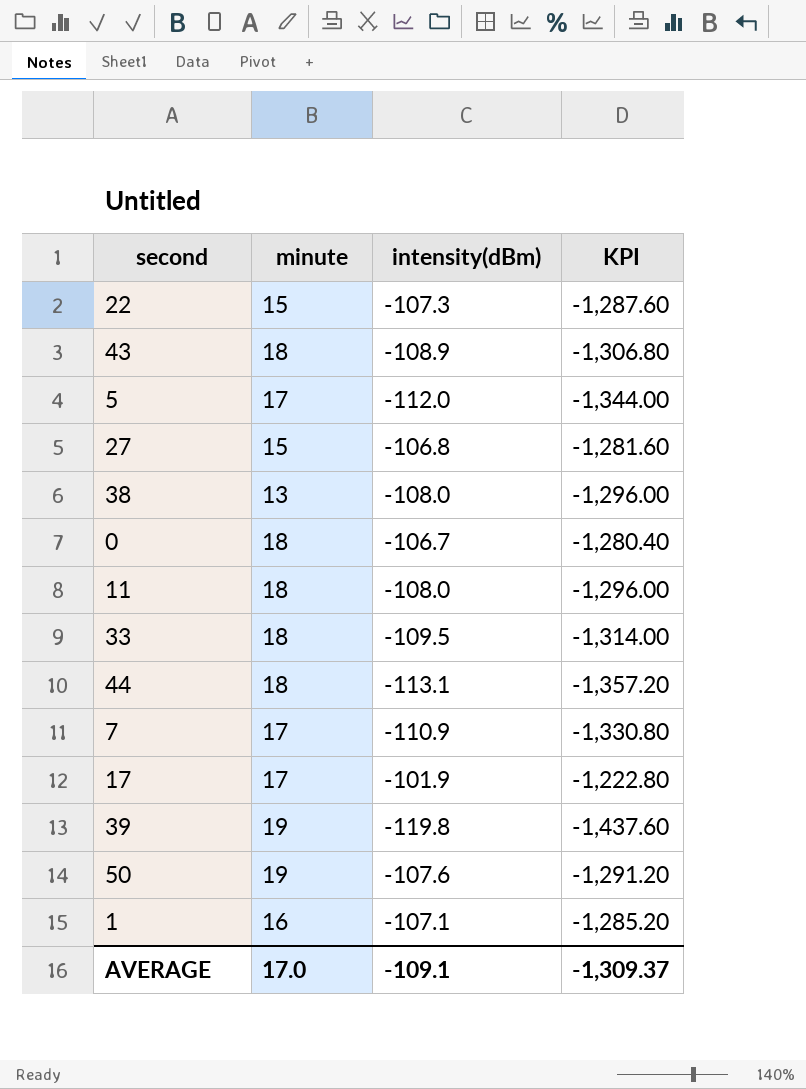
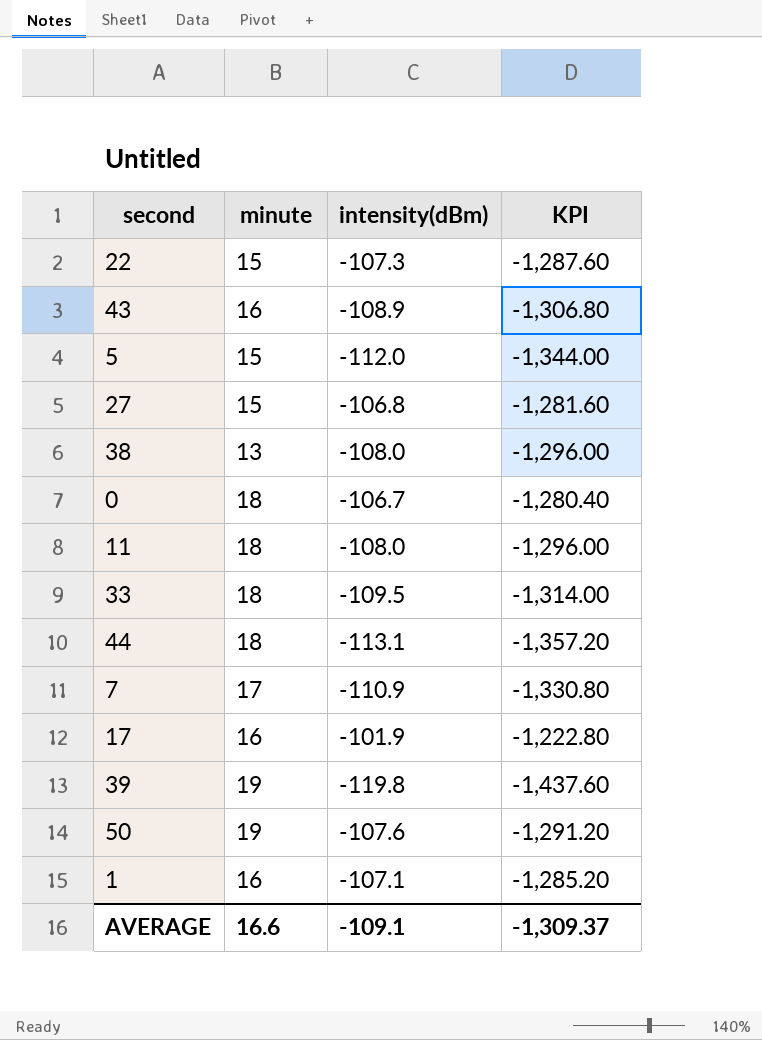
43 | minute: 18 -> 16
5 | minute: 17 -> 15
17 | minute: 17 -> 16
AVERAGE | minute: 17.0 -> 16.6

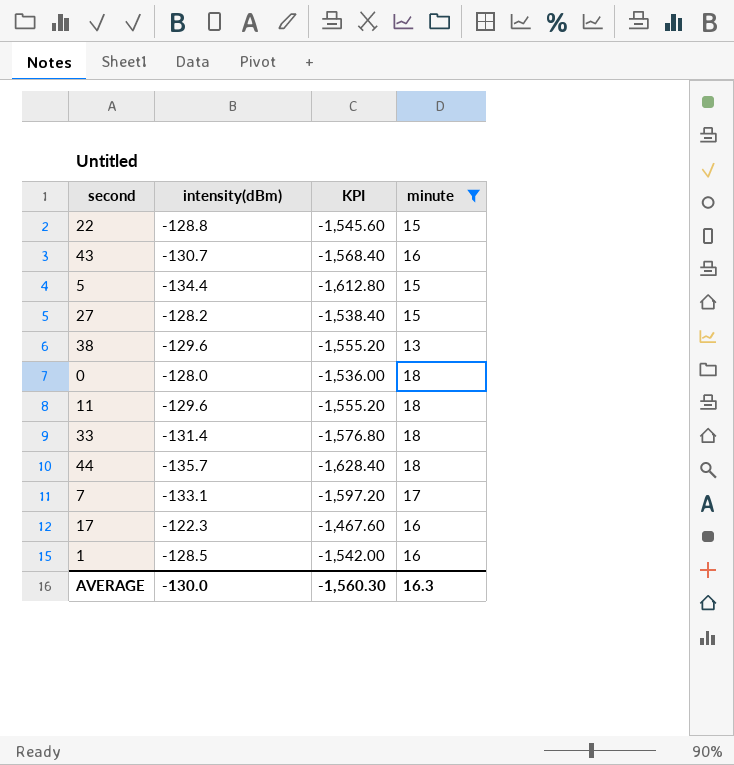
filter: none -> minute != 19
column minute | position: 2 -> 4
22 | intensity(dBm): -107.3 -> -128.8
22 | KPI: -1,287.60 -> -1,545.60
43 | intensity(dBm): -108.9 -> -130.7
43 | KPI: -1,306.80 -> -1,568.40
5 | intensity(dBm): -112.0 -> -134.4
5 | KPI: -1,344.00 -> -1,612.80
27 | intensity(dBm): -106.8 -> -128.2
27 | KPI: -1,281.60 -> -1,538.40
38 | intensity(dBm): -108.0 -> -129.6
38 | KPI: -1,296.00 -> -1,555.20
0 | intensity(dBm): -106.7 -> -128.0
0 | KPI: -1,280.40 -> -1,536.00
11 | intensity(dBm): -108.0 -> -129.6
11 | KPI: -1,296.00 -> -1,555.20
33 | intensity(dBm): -109.5 -> -131.4
33 | KPI: -1,314.00 -> -1,576.80
44 | intensity(dBm): -113.1 -> -135.7
44 | KPI: -1,357.20 -> -1,628.40
7 | intensity(dBm): -110.9 -> -133.1
7 | KPI: -1,330.80 -> -1,597.20
17 | intensity(dBm): -101.9 -> -122.3
17 | KPI: -1,222.80 -> -1,467.60
1 | intensity(dBm): -107.1 -> -128.5
1 | KPI: -1,285.20 -> -1,542.00
AVERAGE | intensity(dBm): -109.1 -> -130.0
AVERAGE | KPI: -1,309.37 -> -1,560.30
AVERAGE | minute: 16.6 -> 16.3

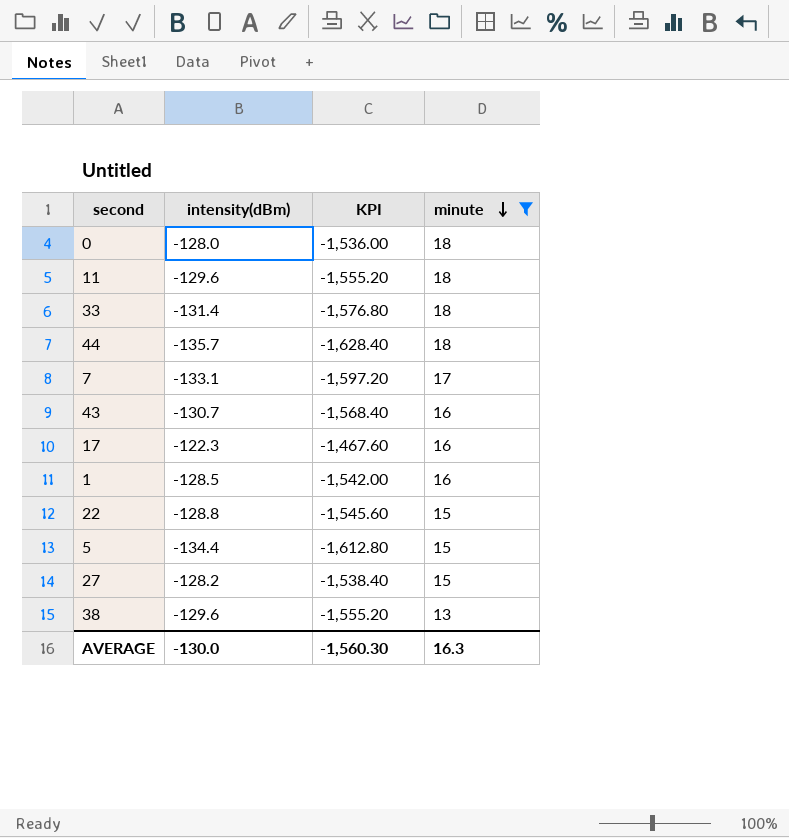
row order: none -> minute descending

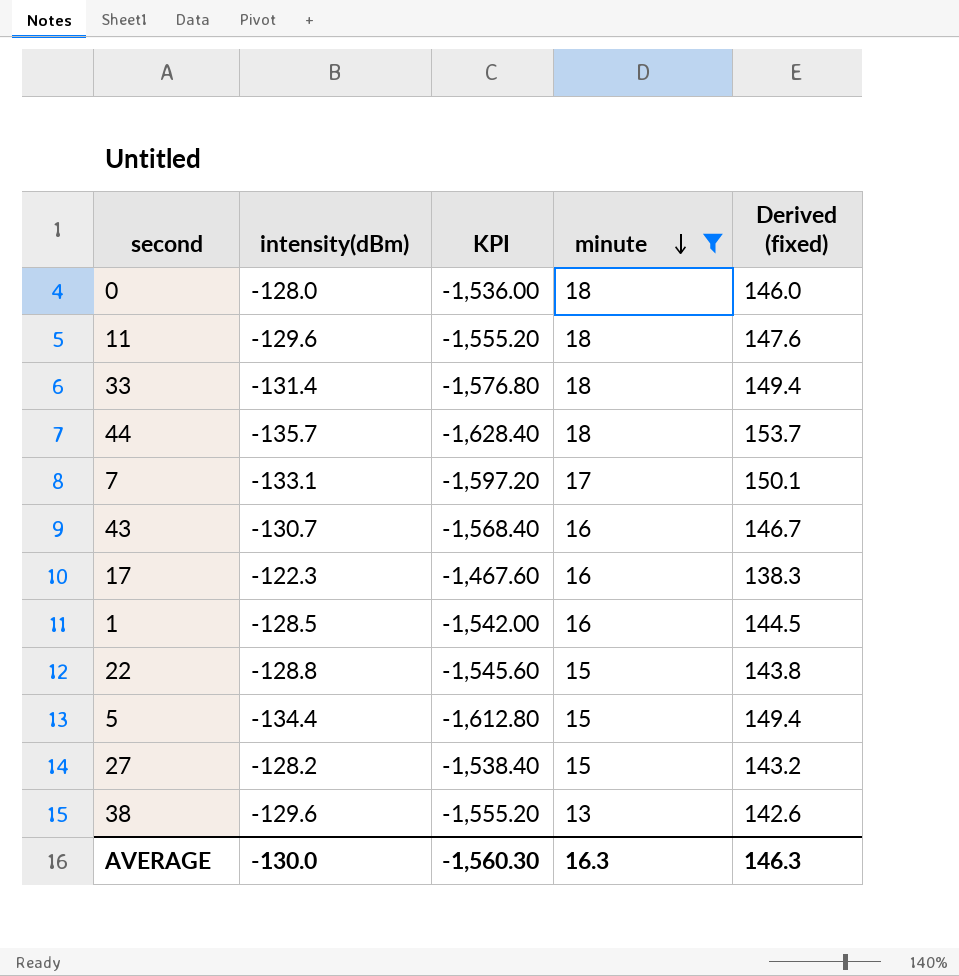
column Derived (fixed) | formula: none -> [minute] - [intensity(dBm)]

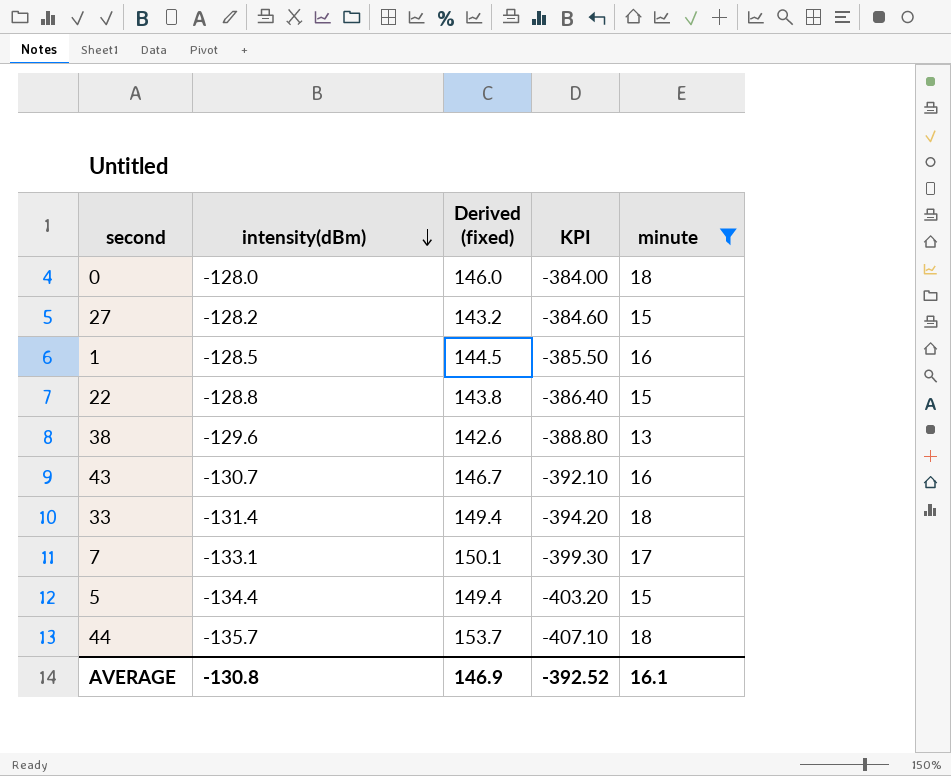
row order: minute descending -> intensity(dBm) descending
column Derived (fixed) | position: 5 -> 3
column KPI | formula: [intensity(dBm)] * 12 -> [intensity(dBm)] * 3
row 11: -129.6 | -1,555.20 | 18 | 147.6 -> none
row 17: -122.3 | -1,467.60 | 16 | 138.3 -> none
AVERAGE | intensity(dBm): -130.0 -> -130.8
AVERAGE | Derived (fixed): 146.3 -> 146.9
AVERAGE | KPI: -1,560.30 -> -392.52
AVERAGE | minute: 16.3 -> 16.1

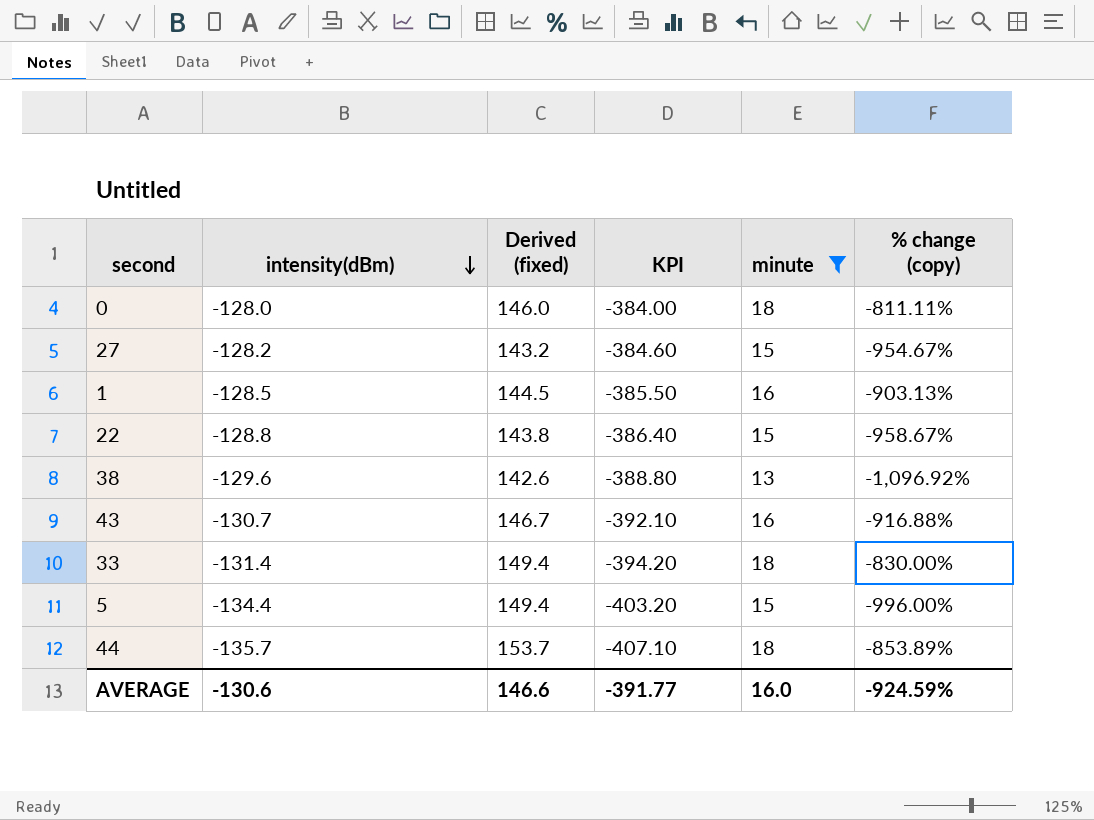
column % change (copy) | formula: none -> ([intensity(dBm)] - [minute]) / [minute]
row 7: -133.1 | 150.1 | -399.30 | 17 -> none
AVERAGE | intensity(dBm): -130.8 -> -130.6
AVERAGE | Derived (fixed): 146.9 -> 146.6
AVERAGE | KPI: -392.52 -> -391.77
AVERAGE | minute: 16.1 -> 16.0

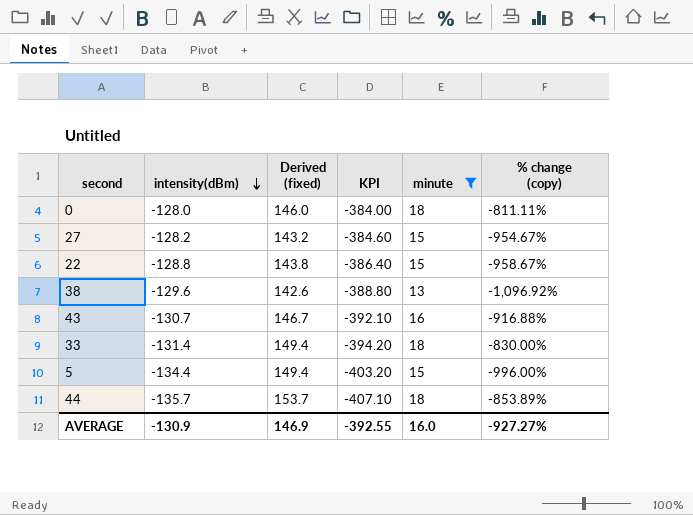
row 1: -128.5 | 144.5 | -385.50 | 16 | -903.13% -> none
AVERAGE | intensity(dBm): -130.6 -> -130.9
AVERAGE | Derived (fixed): 146.6 -> 146.9
AVERAGE | KPI: -391.77 -> -392.55
AVERAGE | % change (copy): -924.59% -> -927.27%

